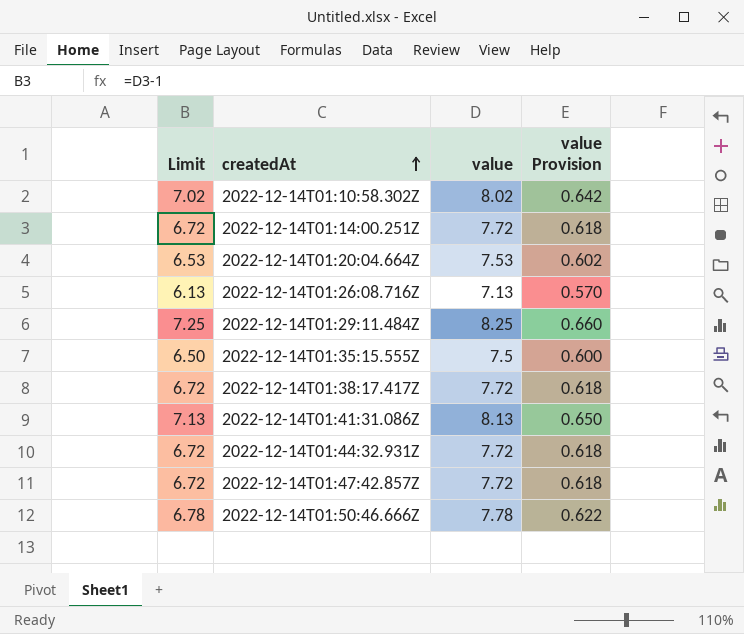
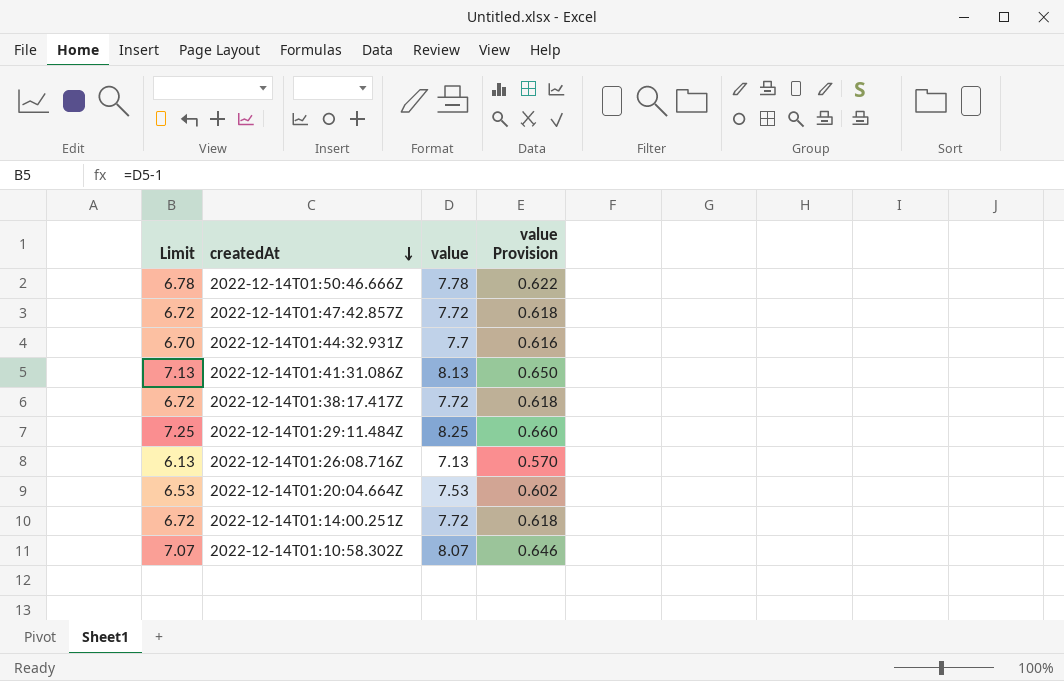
row order: createdAt ascending -> createdAt descending
row 2022-12-14T01:35:15.555Z: 6.50 | 7.5 | 0.600 -> none
2022-12-14T01:44:32.931Z | Limit: 6.72 -> 6.70
2022-12-14T01:44:32.931Z | value: 7.72 -> 7.7
2022-12-14T01:44:32.931Z | value Provision: 0.618 -> 0.616
2022-12-14T01:10:58.302Z | Limit: 7.02 -> 7.07
2022-12-14T01:10:58.302Z | value: 8.02 -> 8.07
2022-12-14T01:10:58.302Z | value Provision: 0.642 -> 0.646

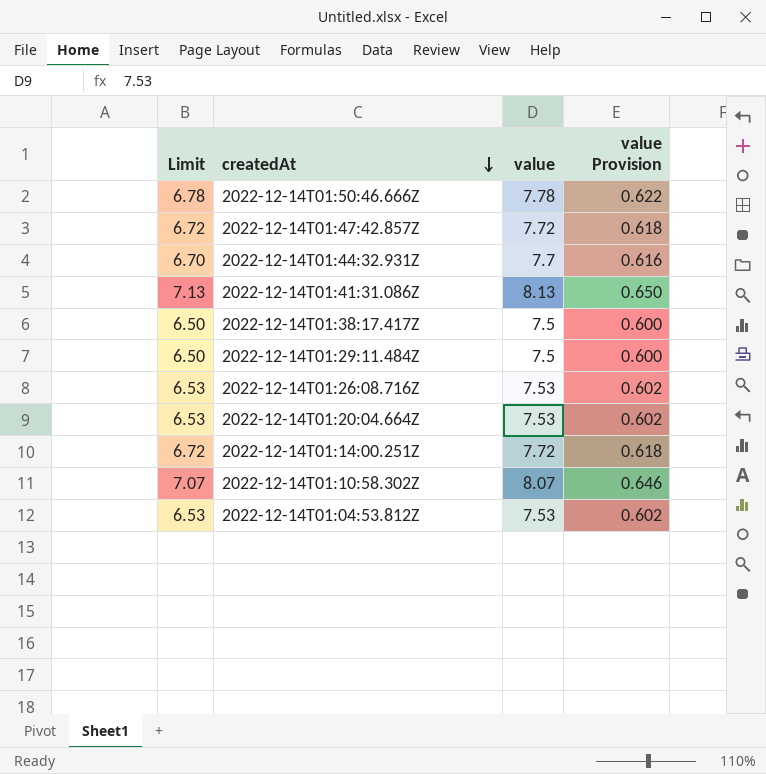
2022-12-14T01:38:17.417Z | Limit: 6.72 -> 6.50
2022-12-14T01:38:17.417Z | value: 7.72 -> 7.5
2022-12-14T01:38:17.417Z | value Provision: 0.618 -> 0.600
2022-12-14T01:29:11.484Z | Limit: 7.25 -> 6.50
2022-12-14T01:29:11.484Z | value: 8.25 -> 7.5
2022-12-14T01:29:11.484Z | value Provision: 0.660 -> 0.600
2022-12-14T01:26:08.716Z | Limit: 6.13 -> 6.53
2022-12-14T01:26:08.716Z | value: 7.13 -> 7.53
2022-12-14T01:26:08.716Z | value Provision: 0.570 -> 0.602
row 2022-12-14T01:04:53.812Z: none -> 6.53 | 7.53 | 0.602

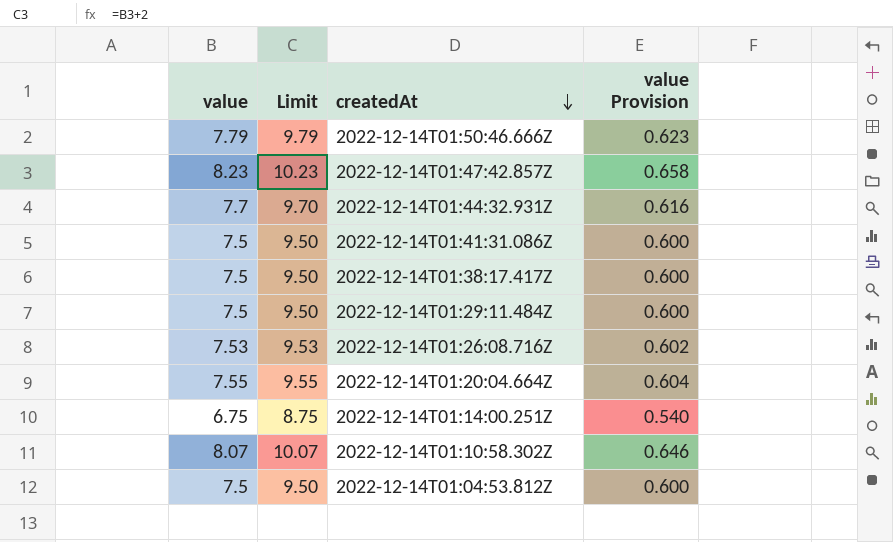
column value | position: 3 -> 1
column Limit | formula: [value] - 1 -> [value] + 2
2022-12-14T01:50:46.666Z | value: 7.78 -> 7.79
2022-12-14T01:50:46.666Z | value Provision: 0.622 -> 0.623
2022-12-14T01:47:42.857Z | value: 7.72 -> 8.23
2022-12-14T01:47:42.857Z | value Provision: 0.618 -> 0.658
2022-12-14T01:41:31.086Z | value: 8.13 -> 7.5
2022-12-14T01:41:31.086Z | value Provision: 0.650 -> 0.600
2022-12-14T01:20:04.664Z | value: 7.53 -> 7.55
2022-12-14T01:20:04.664Z | value Provision: 0.602 -> 0.604
2022-12-14T01:14:00.251Z | value: 7.72 -> 6.75
2022-12-14T01:14:00.251Z | value Provision: 0.618 -> 0.540
2022-12-14T01:04:53.812Z | value: 7.53 -> 7.5
2022-12-14T01:04:53.812Z | value Provision: 0.602 -> 0.600

